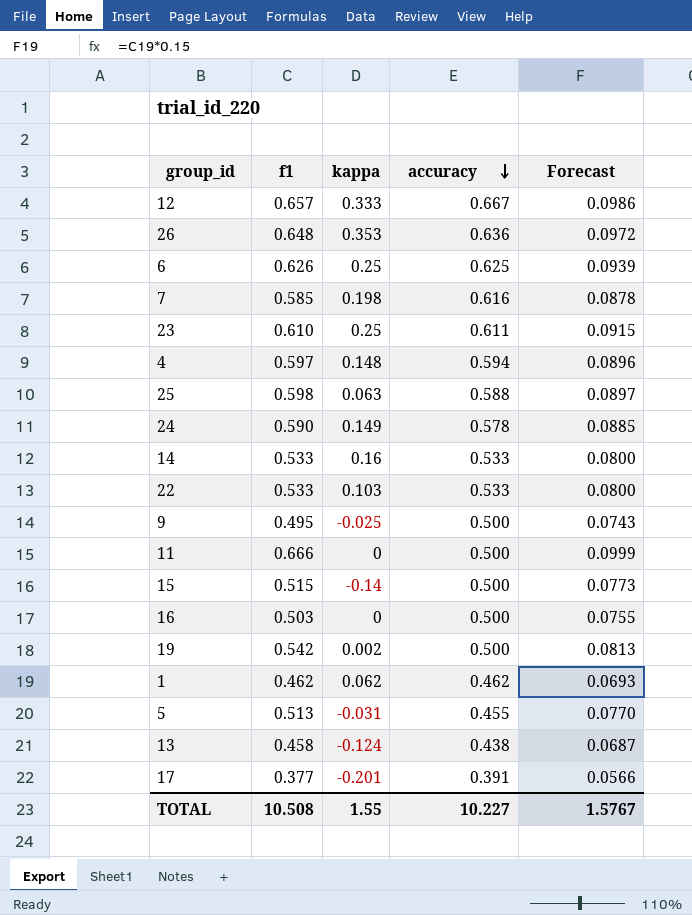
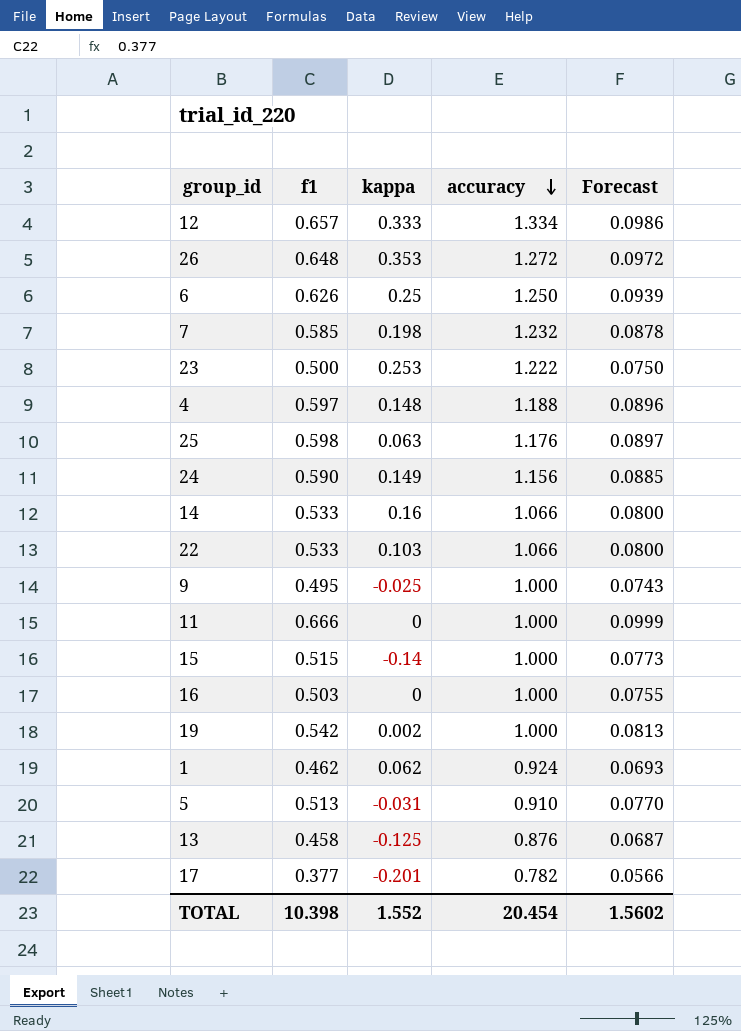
12 | accuracy: 0.667 -> 1.334
26 | accuracy: 0.636 -> 1.272
6 | accuracy: 0.625 -> 1.250
7 | accuracy: 0.616 -> 1.232
23 | f1: 0.610 -> 0.500
23 | kappa: 0.25 -> 0.253
23 | accuracy: 0.611 -> 1.222
23 | Forecast: 0.0915 -> 0.0750
4 | accuracy: 0.594 -> 1.188
25 | accuracy: 0.588 -> 1.176
24 | accuracy: 0.578 -> 1.156
14 | accuracy: 0.533 -> 1.066
22 | accuracy: 0.533 -> 1.066
9 | accuracy: 0.500 -> 1.000
11 | accuracy: 0.500 -> 1.000
15 | accuracy: 0.500 -> 1.000
16 | accuracy: 0.500 -> 1.000
19 | accuracy: 0.500 -> 1.000
1 | accuracy: 0.462 -> 0.924
5 | accuracy: 0.455 -> 0.910
13 | kappa: -0.124 -> -0.125
13 | accuracy: 0.438 -> 0.876
17 | accuracy: 0.391 -> 0.782
TOTAL | f1: 10.508 -> 10.398
TOTAL | kappa: 1.55 -> 1.552
TOTAL | accuracy: 10.227 -> 20.454
TOTAL | Forecast: 1.5767 -> 1.5602

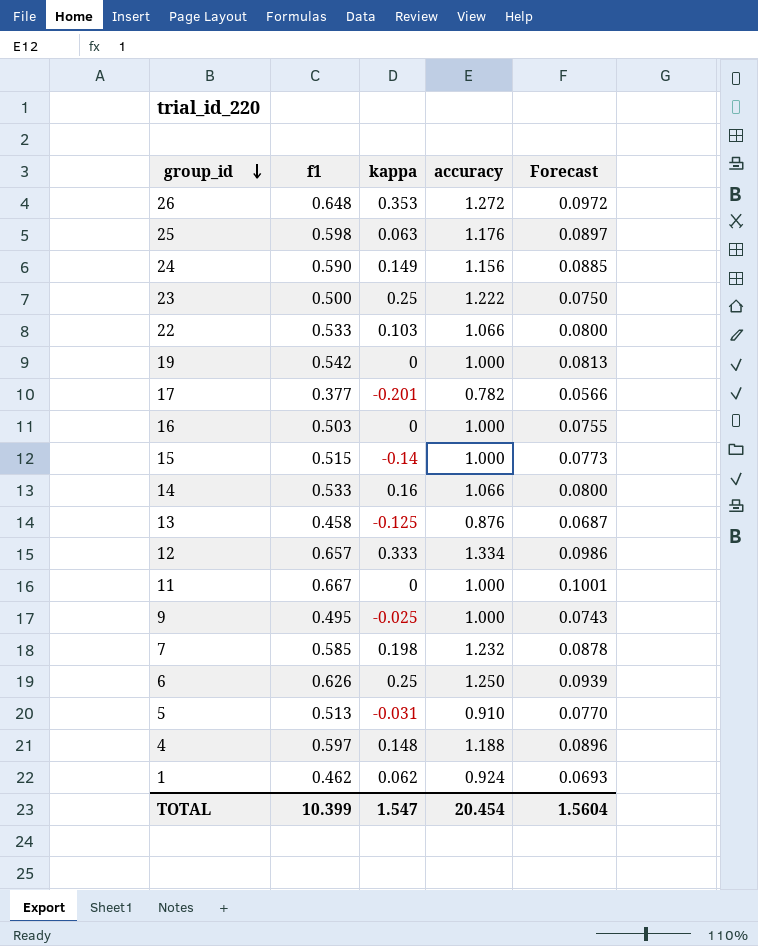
row order: accuracy descending -> group_id descending
23 | kappa: 0.253 -> 0.25
19 | kappa: 0.002 -> 0
11 | f1: 0.666 -> 0.667
11 | Forecast: 0.0999 -> 0.1001
TOTAL | f1: 10.398 -> 10.399
TOTAL | kappa: 1.552 -> 1.547
TOTAL | Forecast: 1.5602 -> 1.5604

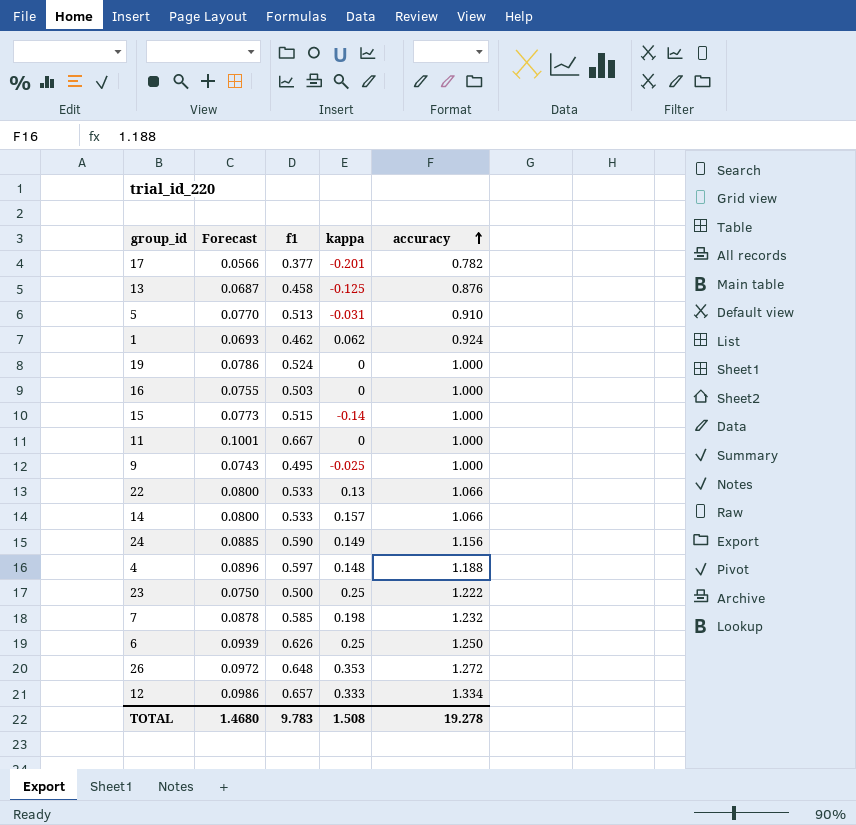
row order: group_id descending -> accuracy ascending
column Forecast | position: 5 -> 2
row 25: 0.598 | 0.063 | 1.176 | 0.0897 -> none
19 | Forecast: 0.0813 -> 0.0786
19 | f1: 0.542 -> 0.524
22 | kappa: 0.103 -> 0.13
14 | kappa: 0.16 -> 0.157
TOTAL | Forecast: 1.5604 -> 1.4680
TOTAL | f1: 10.399 -> 9.783
TOTAL | kappa: 1.547 -> 1.508
TOTAL | accuracy: 20.454 -> 19.278

